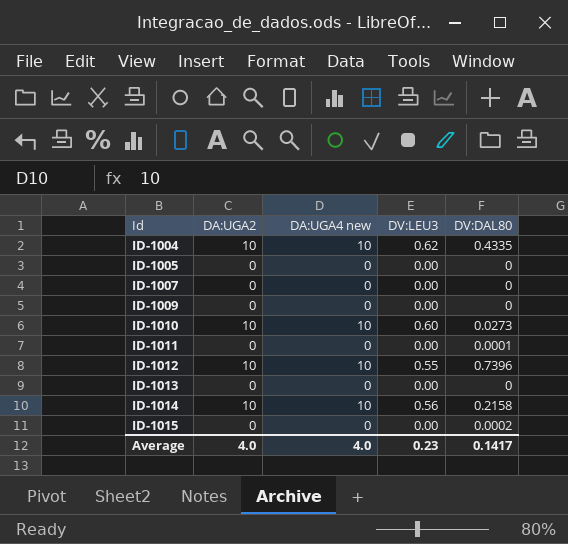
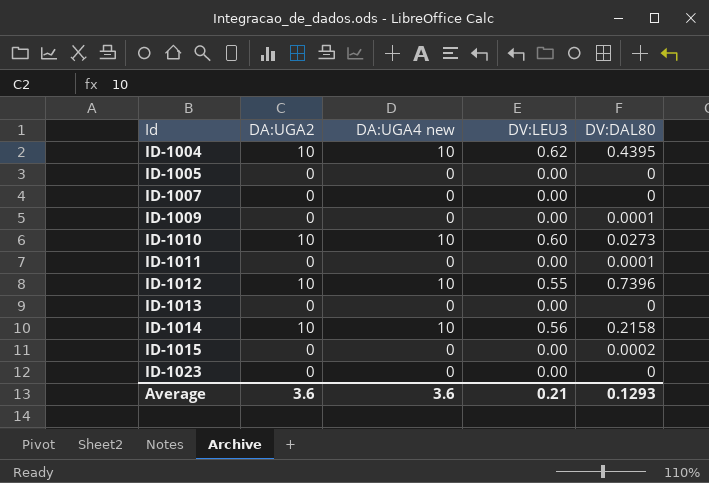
ID-1004 | DV:DAL80: 0.4335 -> 0.4395
ID-1009 | DV:DAL80: 0 -> 0.0001
row ID-1023: none -> 0 | 0 | 0.00 | 0
Average | DA:UGA2: 4.0 -> 3.6
Average | DA:UGA4 new: 4.0 -> 3.6
Average | DV:LEU3: 0.23 -> 0.21
Average | DV:DAL80: 0.1417 -> 0.1293

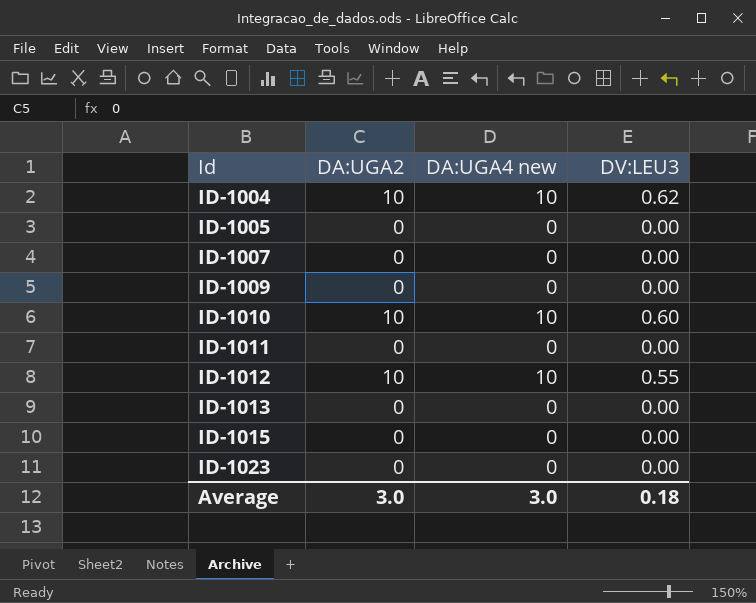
column DV:DAL80 | position: 5 -> none
row ID-1014: 10 | 10 | 0.56 | 0.2158 -> none
Average | DA:UGA2: 3.6 -> 3.0
Average | DA:UGA4 new: 3.6 -> 3.0
Average | DV:LEU3: 0.21 -> 0.18

